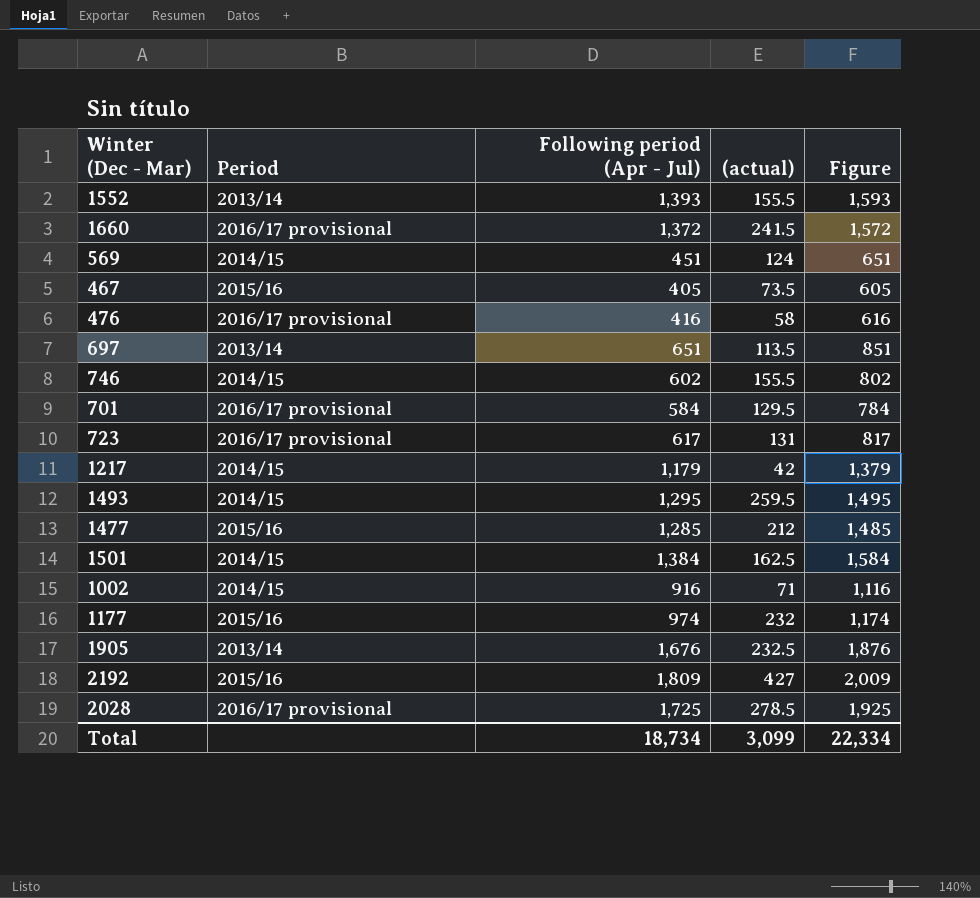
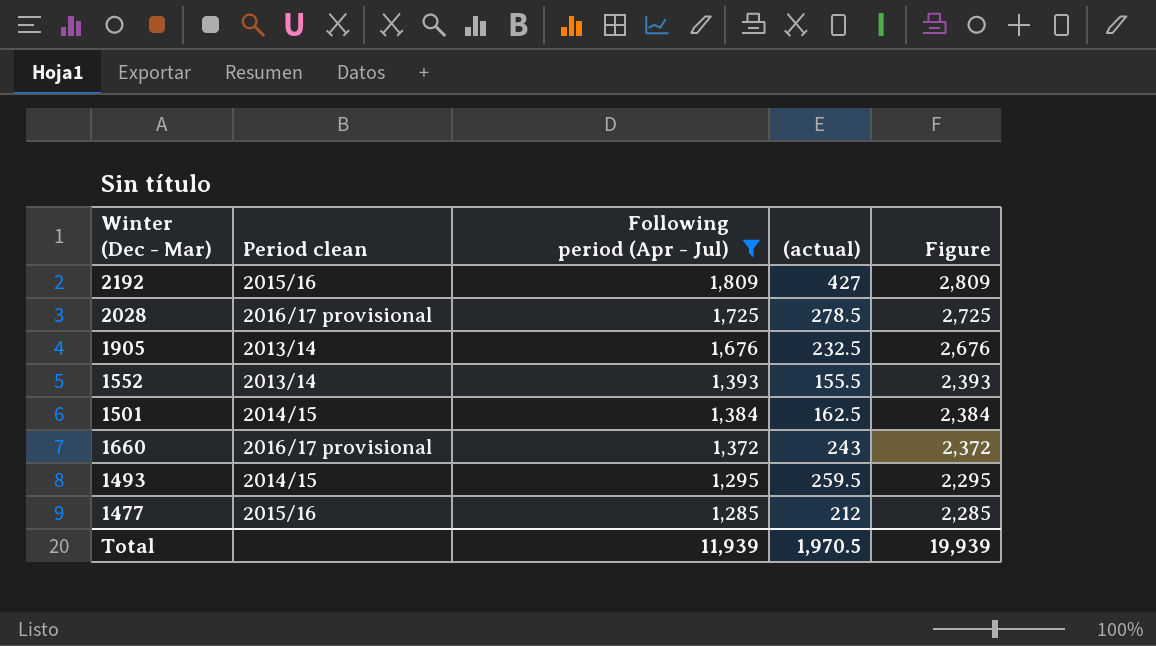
filter: none -> Following period (Apr - Jul) >= 1,285
row order: none -> Following period (Apr - Jul) descending
column name: Period -> Period clean
column Figure | formula: [Following period (Apr - Jul)] + 200 -> [Following period (Apr - Jul)] + 1000
1660 | (actual): 241.5 -> 243
Total | Following period (Apr - Jul): 18,734 -> 11,939
Total | (actual): 3,099 -> 1,970.5
Total | Figure: 22,334 -> 19,939

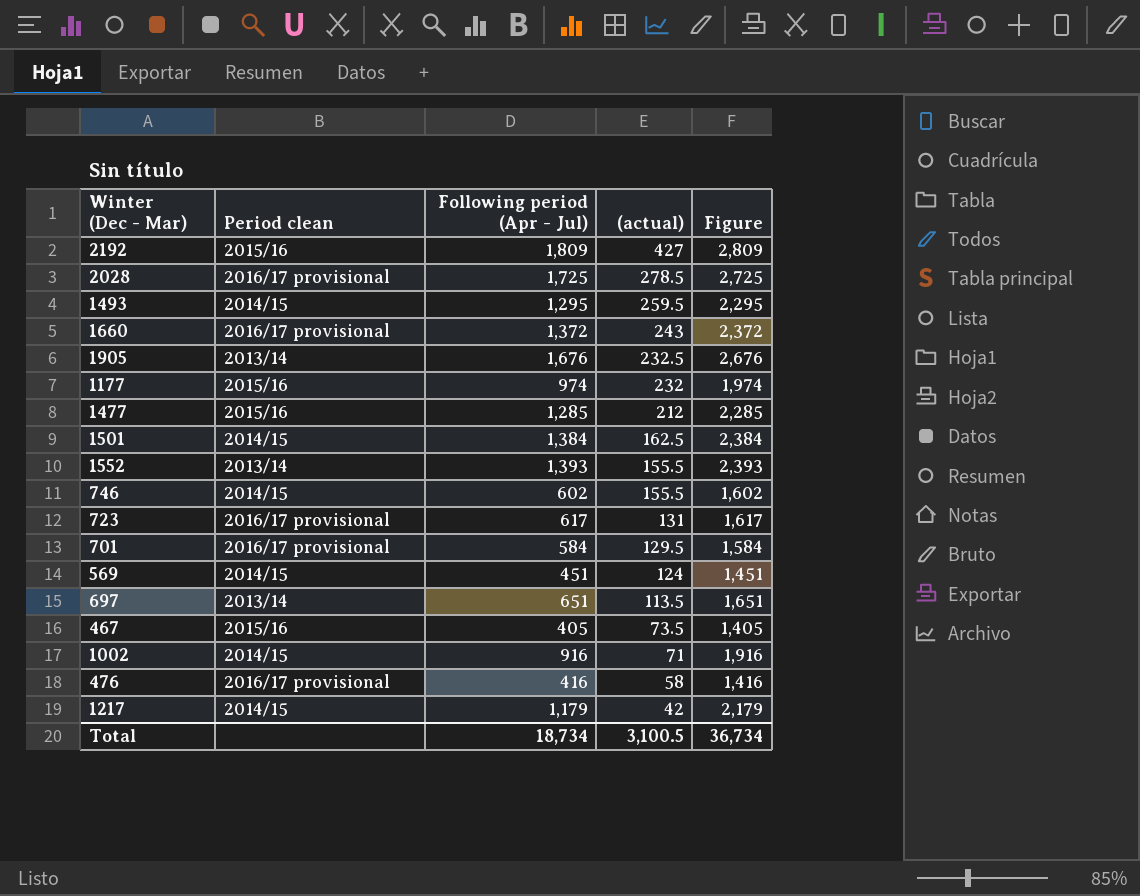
filter: Following period (Apr - Jul) >= 1,285 -> none
row order: Following period (Apr - Jul) descending -> (actual) descending
Total | Following period (Apr - Jul): 11,939 -> 18,734
Total | (actual): 1,970.5 -> 3,100.5
Total | Figure: 19,939 -> 36,734

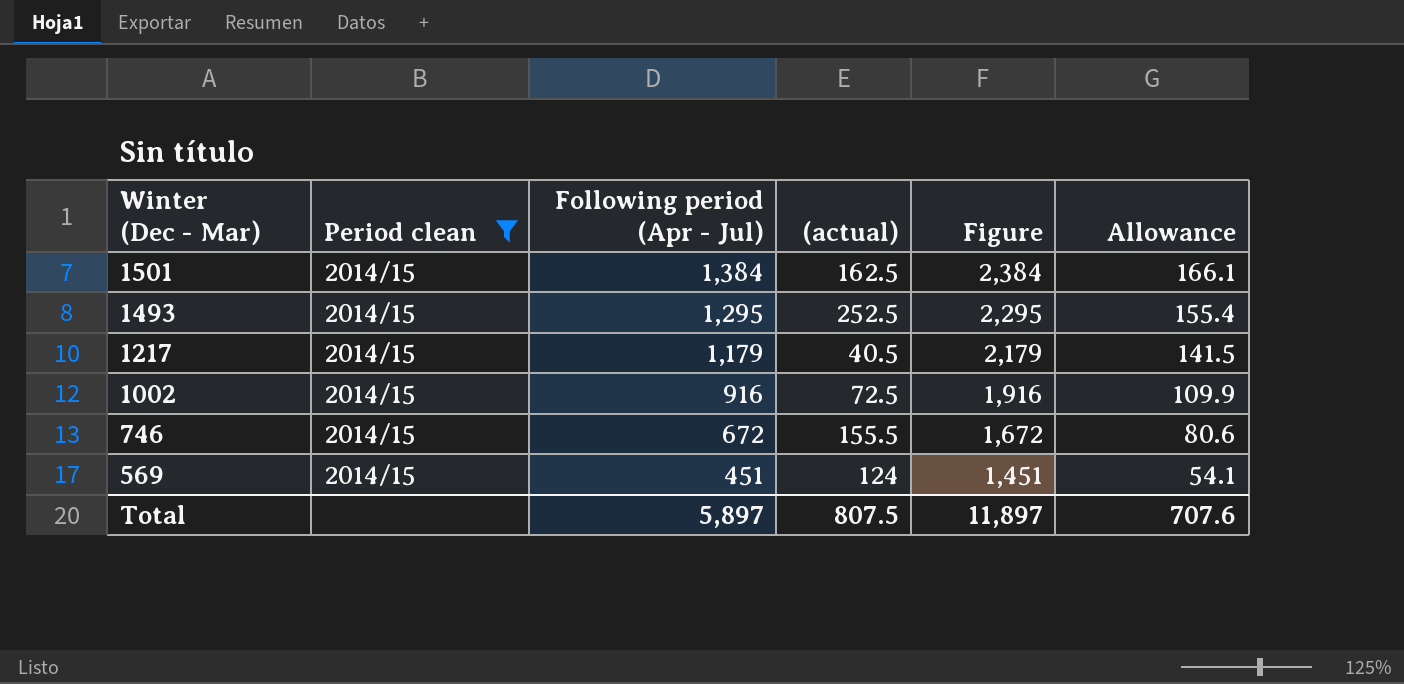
filter: none -> Period clean = 2014/15
row order: (actual) descending -> Winter (Dec - Mar) descending
column Allowance | formula: none -> [Following period (Apr - Jul)] * 0.12
1493 | (actual): 259.5 -> 252.5
1217 | (actual): 42 -> 40.5
1002 | (actual): 71 -> 72.5
746 | Following period (Apr - Jul): 602 -> 672
746 | Figure: 1,602 -> 1,672
Total | Following period (Apr - Jul): 18,734 -> 5,897
Total | (actual): 3,100.5 -> 807.5
Total | Figure: 36,734 -> 11,897

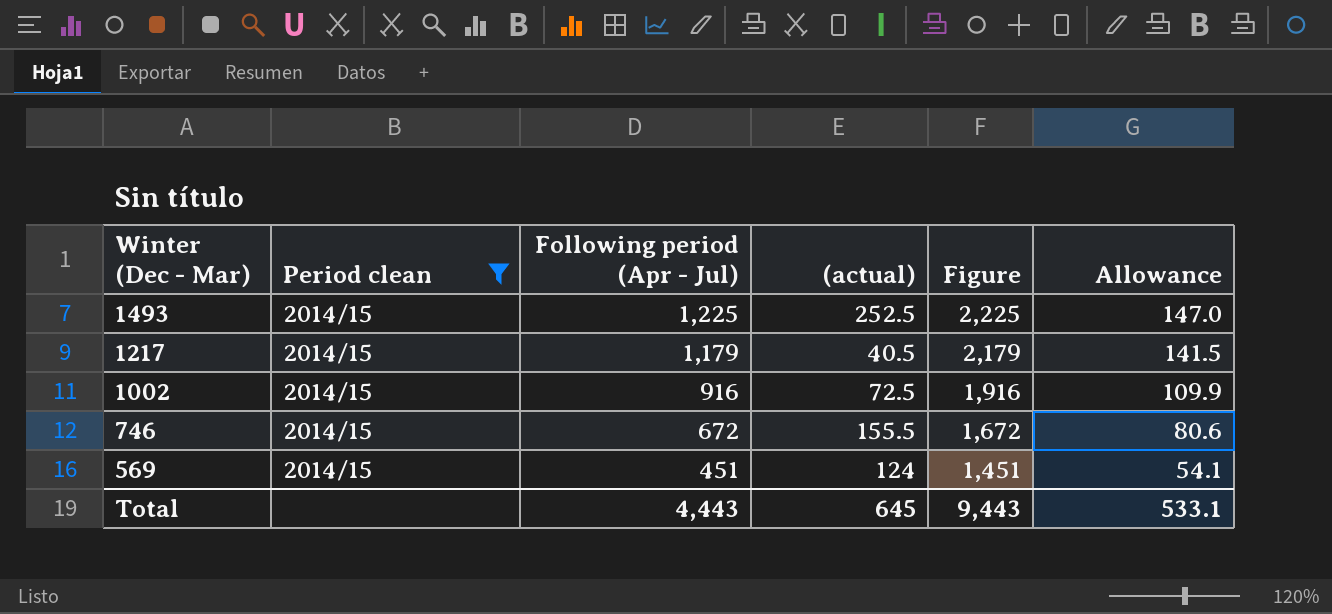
row 1501: 2014/15 | 1,384 | 162.5 | 2,384 | 166.1 -> none
1493 | Following period (Apr - Jul): 1,295 -> 1,225
1493 | Figure: 2,295 -> 2,225
1493 | Allowance: 155.4 -> 147.0
Total | Following period (Apr - Jul): 5,897 -> 4,443
Total | (actual): 807.5 -> 645
Total | Figure: 11,897 -> 9,443
Total | Allowance: 707.6 -> 533.1

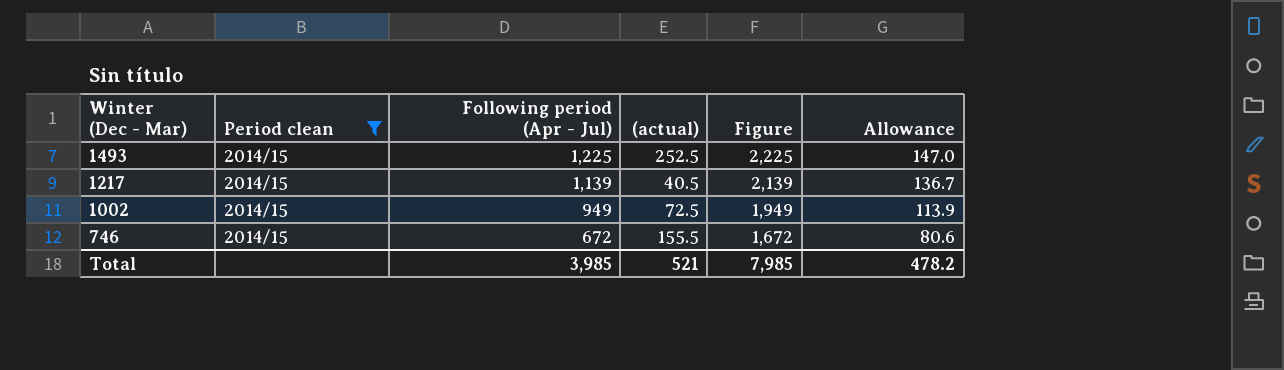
row 569: 2014/15 | 451 | 124 | 1,451 | 54.1 -> none
1217 | Following period (Apr - Jul): 1,179 -> 1,139
1217 | Figure: 2,179 -> 2,139
1217 | Allowance: 141.5 -> 136.7
1002 | Following period (Apr - Jul): 916 -> 949
1002 | Figure: 1,916 -> 1,949
1002 | Allowance: 109.9 -> 113.9
Total | Following period (Apr - Jul): 4,443 -> 3,985
Total | (actual): 645 -> 521
Total | Figure: 9,443 -> 7,985
Total | Allowance: 533.1 -> 478.2

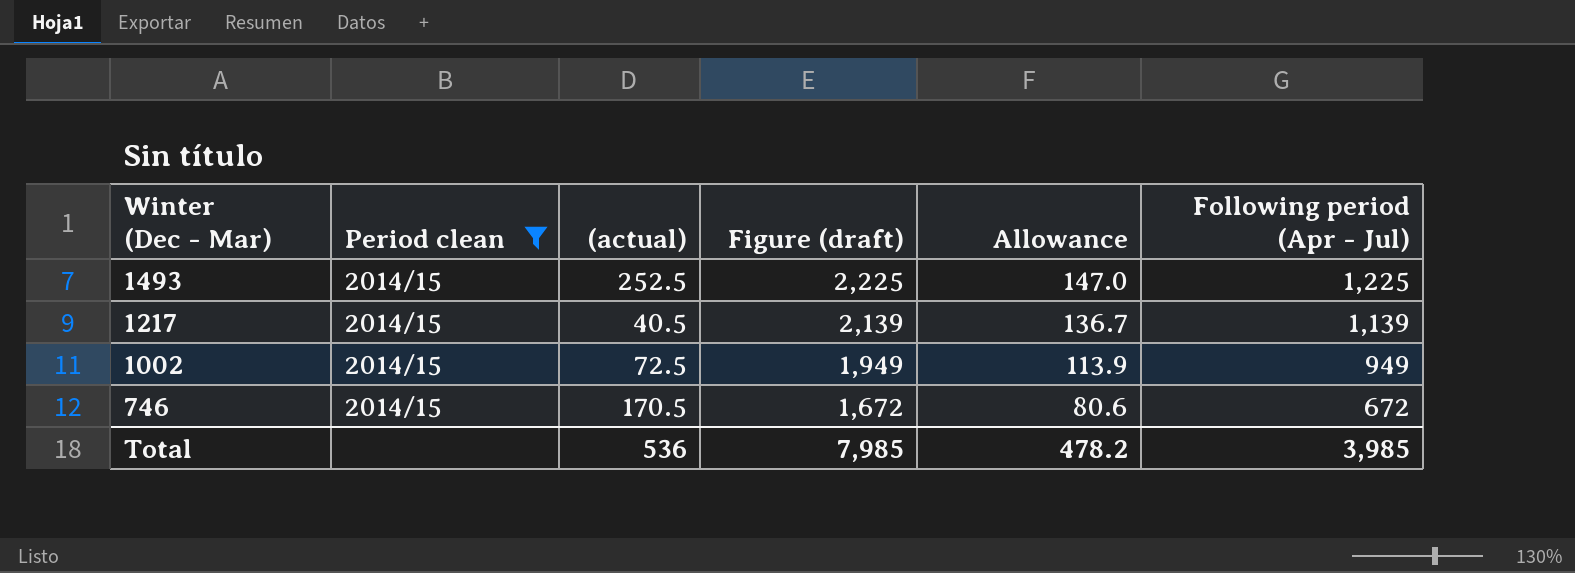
column name: Figure -> Figure (draft)
column Following period (Apr - Jul) | position: 3 -> 6
746 | (actual): 155.5 -> 170.5
Total | (actual): 521 -> 536

